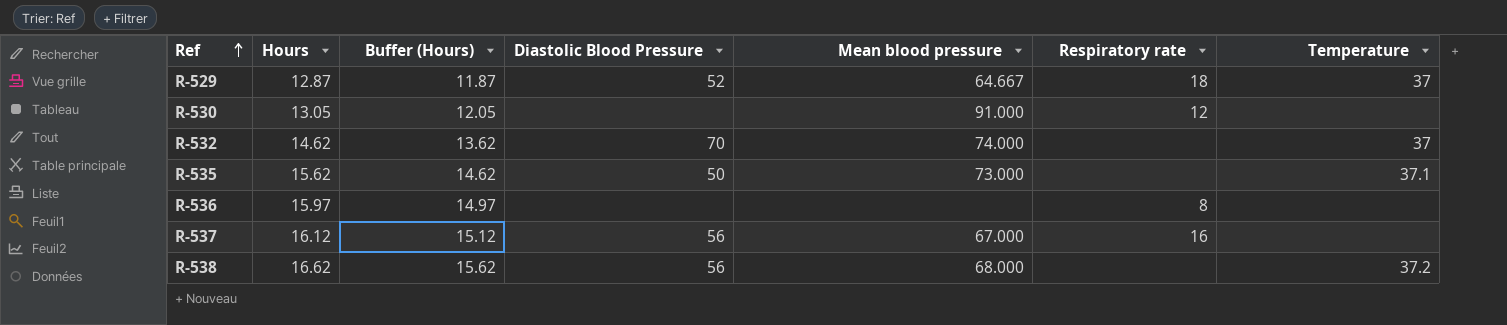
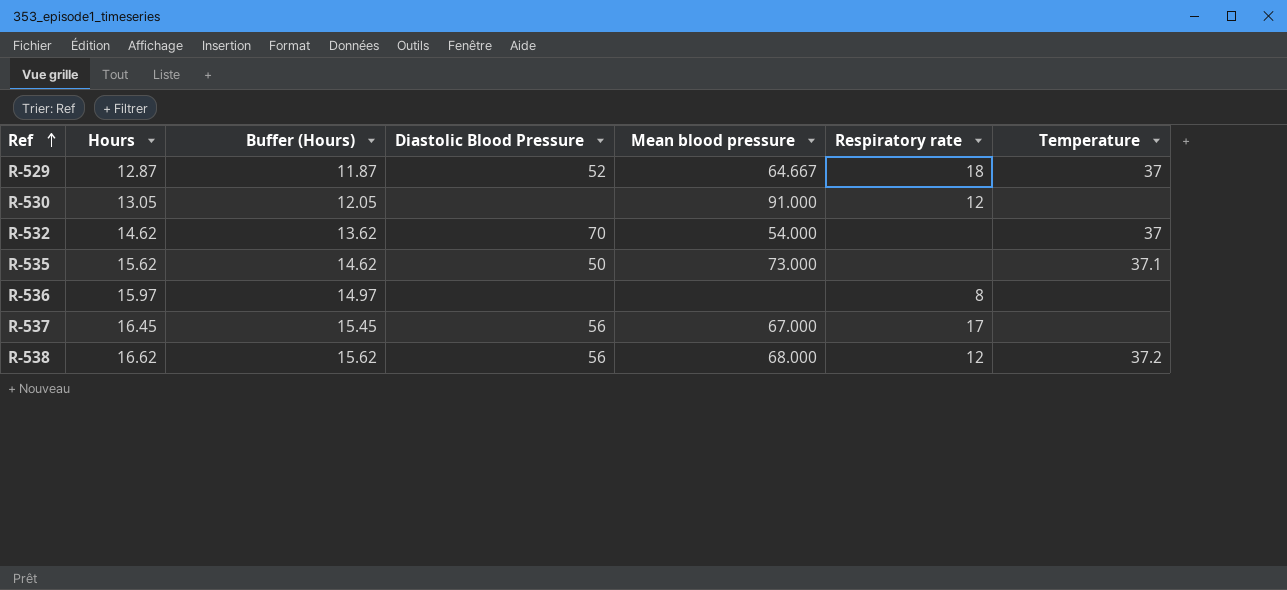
R-532 | Mean blood pressure: 74.000 -> 54.000
R-537 | Hours: 16.12 -> 16.45
R-537 | Buffer (Hours): 15.12 -> 15.45
R-537 | Respiratory rate: 16 -> 17
R-538 | Respiratory rate: none -> 12

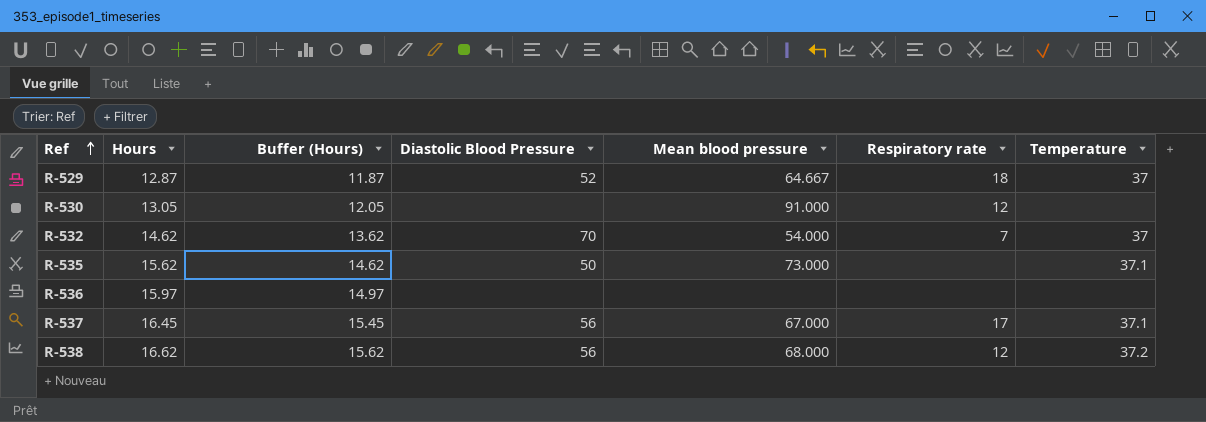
R-532 | Respiratory rate: none -> 7
R-536 | Respiratory rate: 8 -> none
R-537 | Temperature: none -> 37.1

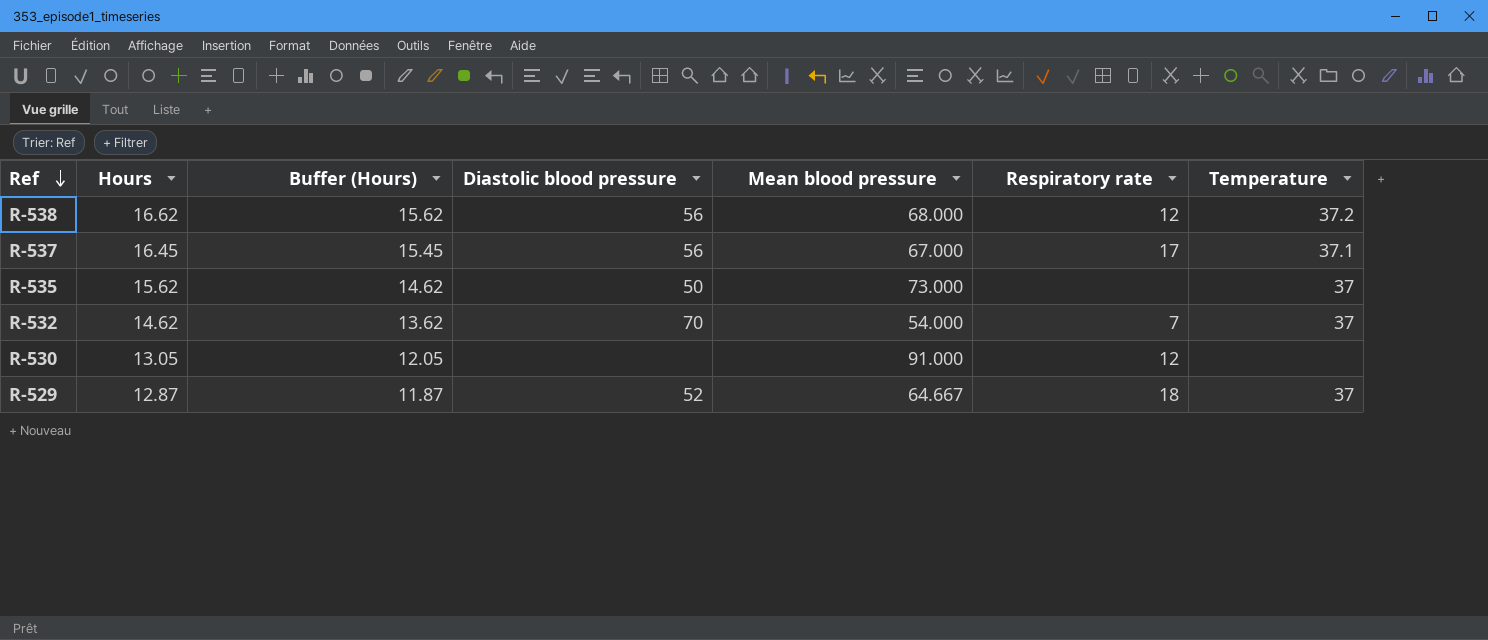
row order: Ref ascending -> Ref descending
column name: Diastolic Blood Pressure -> Diastolic blood pressure
row R-536: 15.97 | 14.97 | none | none | none | none -> none
R-535 | Temperature: 37.1 -> 37

